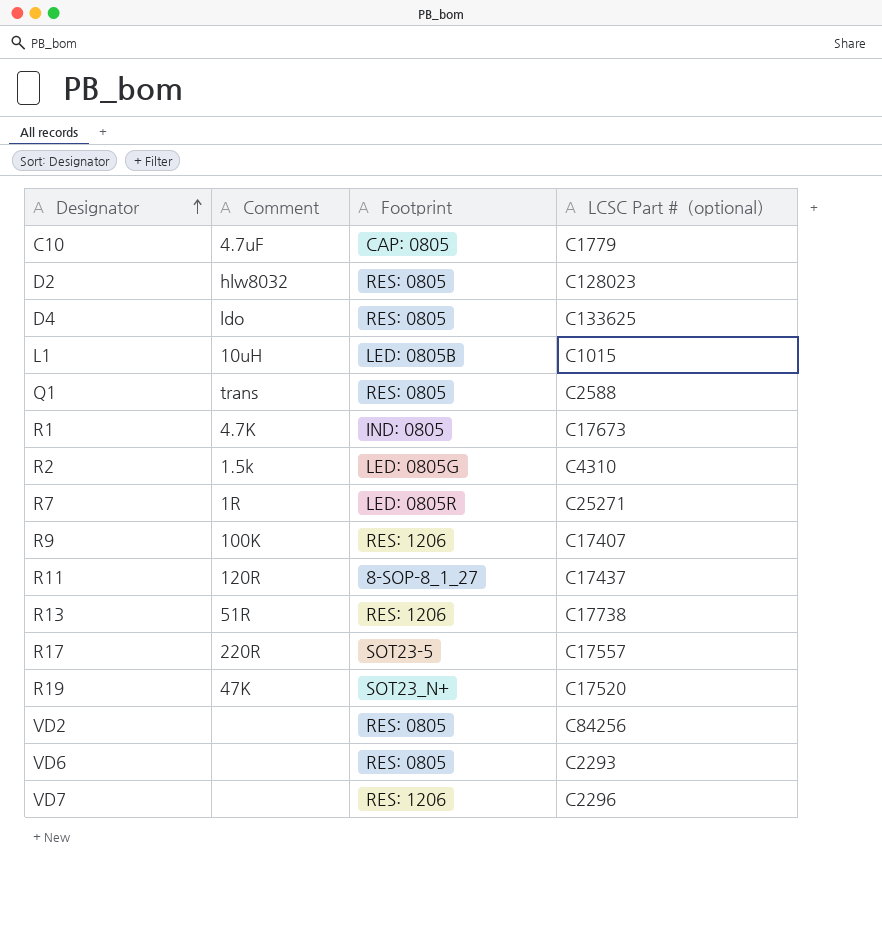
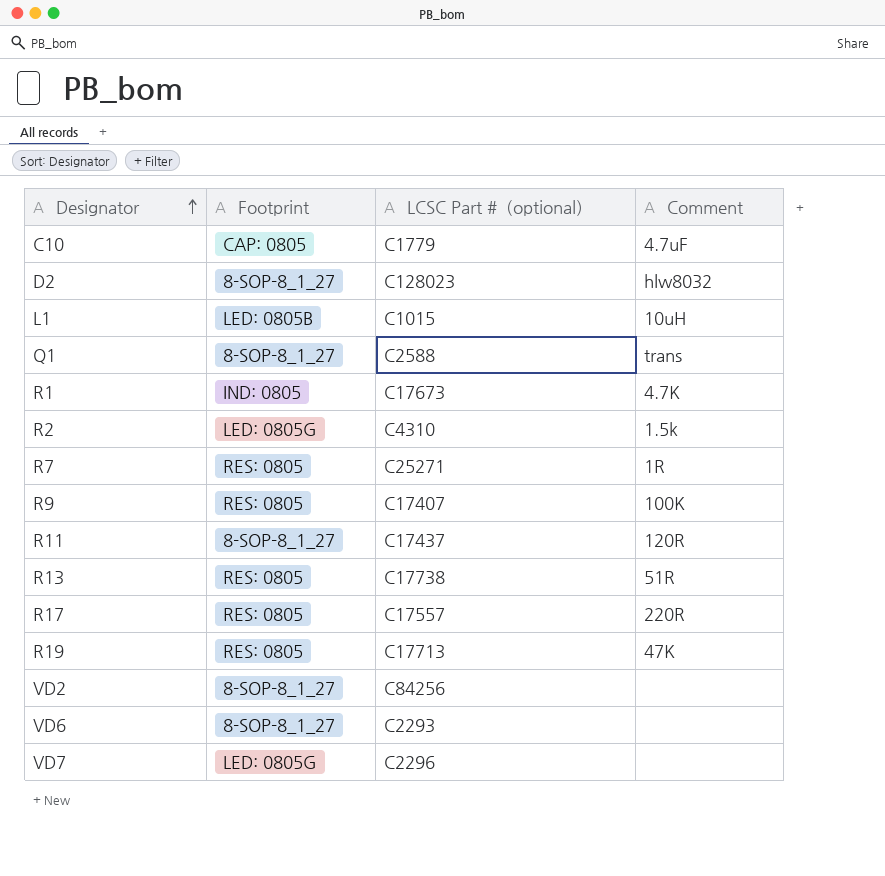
column Comment | position: 2 -> 4
row D4: ldo | RES: 0805 | C133625 -> none
D2 | Footprint: RES: 0805 -> 8-SOP-8_1_27
Q1 | Footprint: RES: 0805 -> 8-SOP-8_1_27
R7 | Footprint: LED: 0805R -> RES: 0805
R9 | Footprint: RES: 1206 -> RES: 0805
R13 | Footprint: RES: 1206 -> RES: 0805
R17 | Footprint: SOT23-5 -> RES: 0805
R19 | Footprint: SOT23_N+ -> RES: 0805
R19 | LCSC Part #（optional）: C17520 -> C17713
VD2 | Footprint: RES: 0805 -> 8-SOP-8_1_27
VD6 | Footprint: RES: 0805 -> 8-SOP-8_1_27
VD7 | Footprint: RES: 1206 -> LED: 0805G

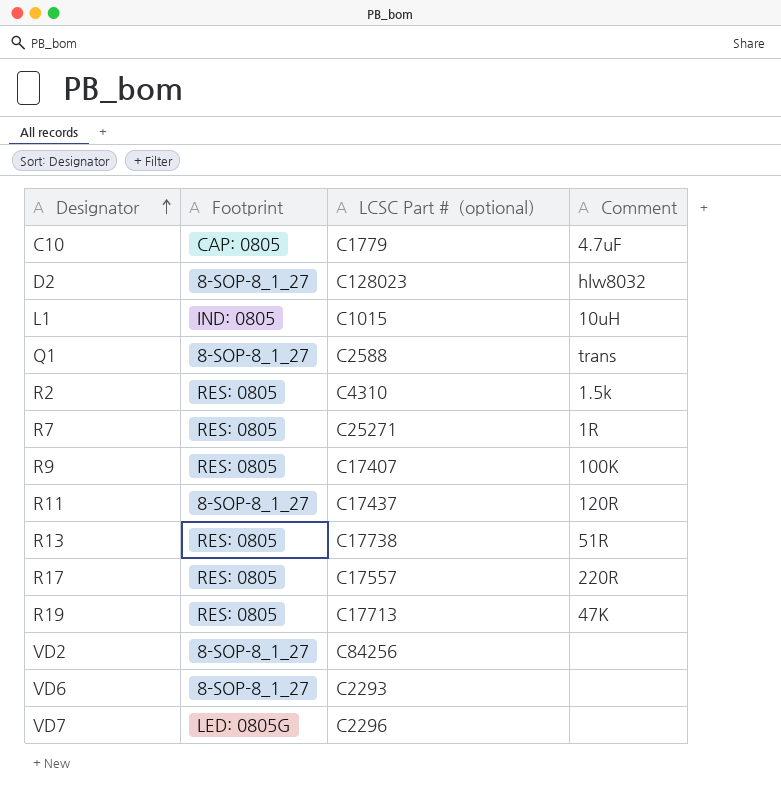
row R1: IND: 0805 | C17673 | 4.7K -> none
L1 | Footprint: LED: 0805B -> IND: 0805
R2 | Footprint: LED: 0805G -> RES: 0805

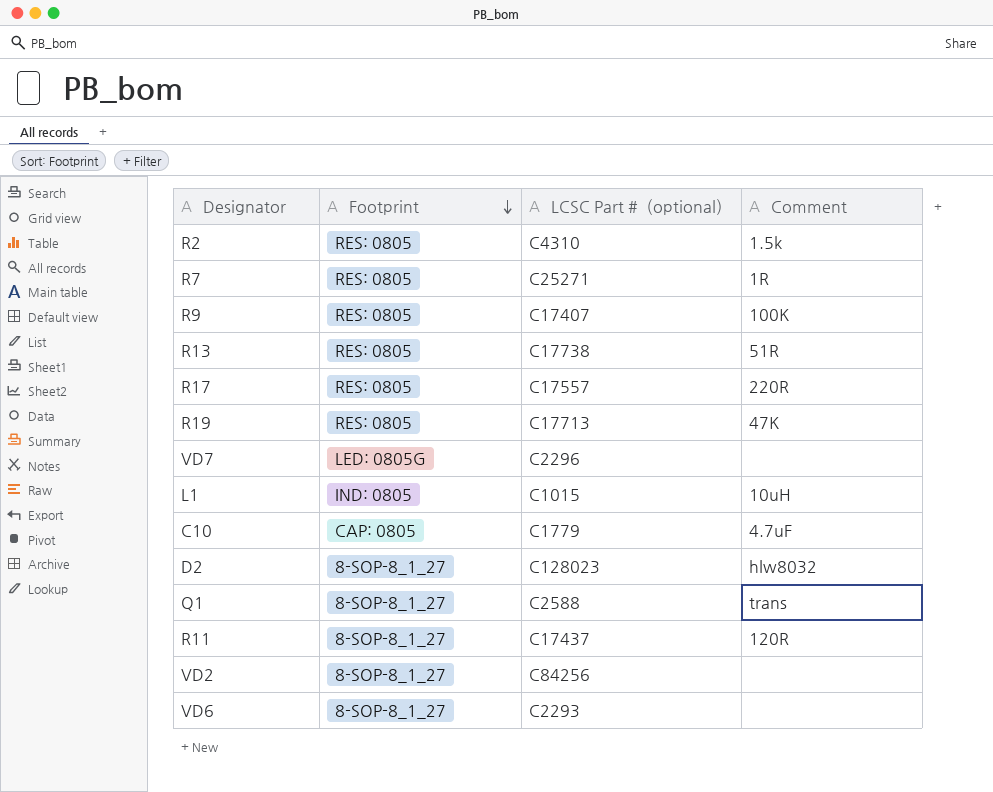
row order: Designator ascending -> Footprint descending

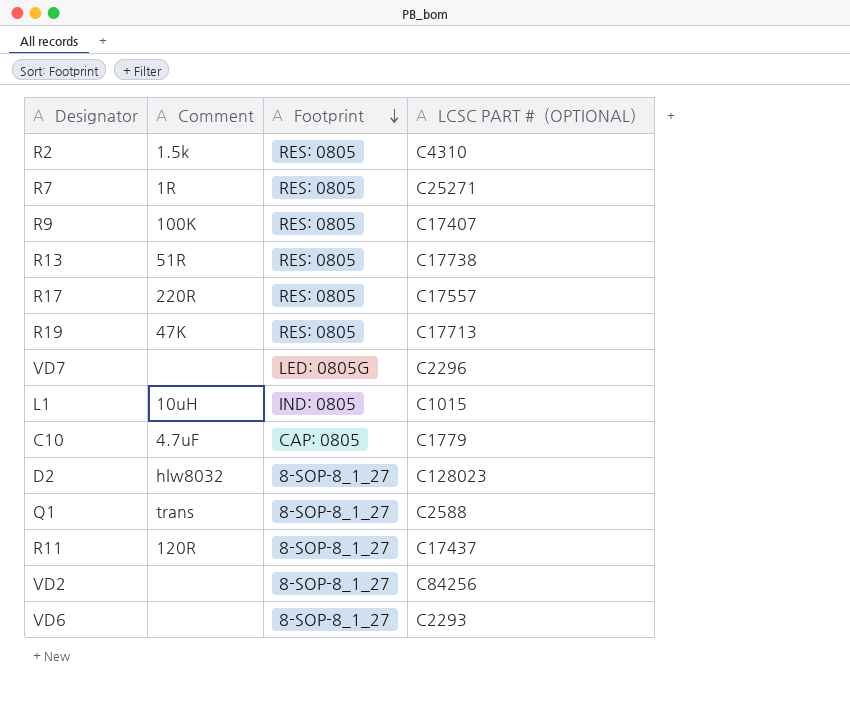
column Comment | position: 4 -> 2
column name: LCSC Part #（optional） -> LCSC PART #（OPTIONAL）

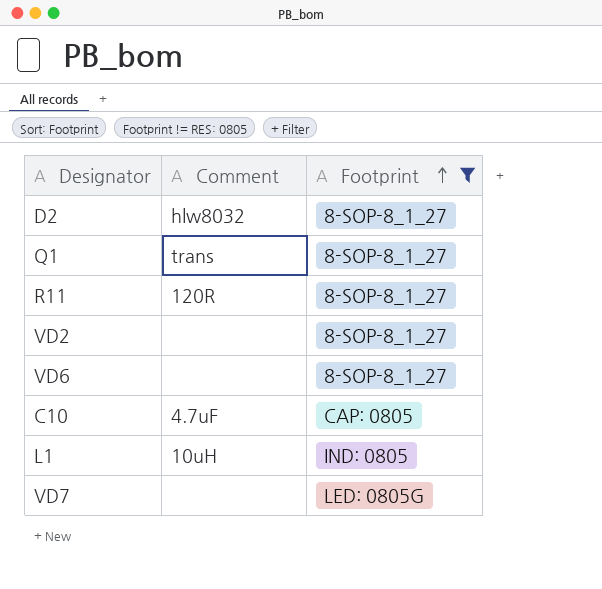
filter: none -> Footprint != RES: 0805
row order: Footprint descending -> Footprint ascending
column LCSC PART #（OPTIONAL） | position: 4 -> none

